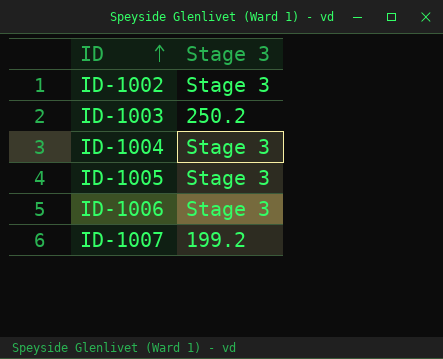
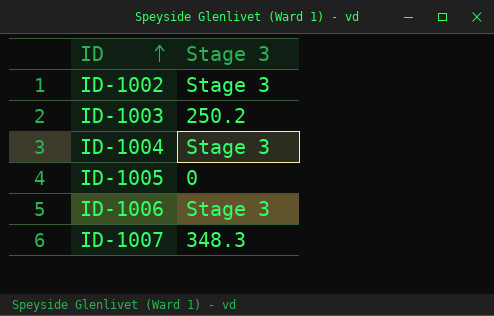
ID-1005 | Stage 3: Stage 3 -> 0
ID-1007 | Stage 3: 199.2 -> 348.3

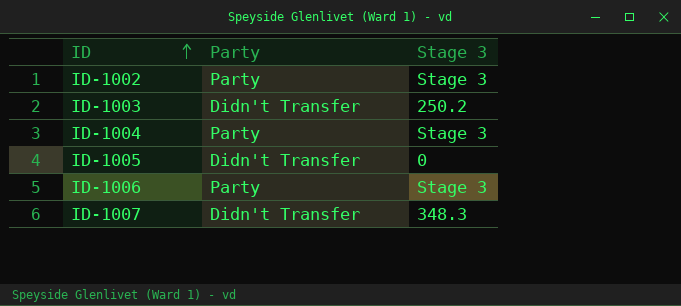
column Party | position: none -> 2

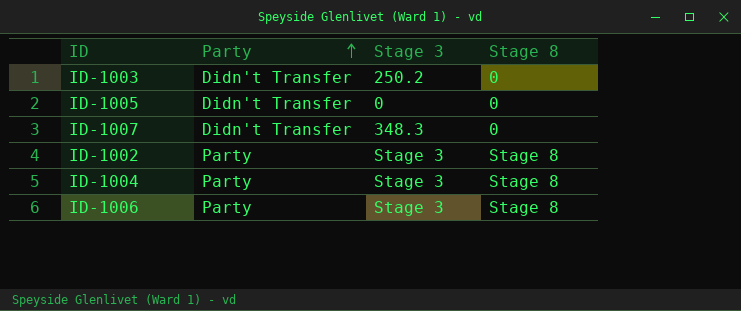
row order: ID ascending -> Party ascending
column Stage 8 | position: none -> 4

